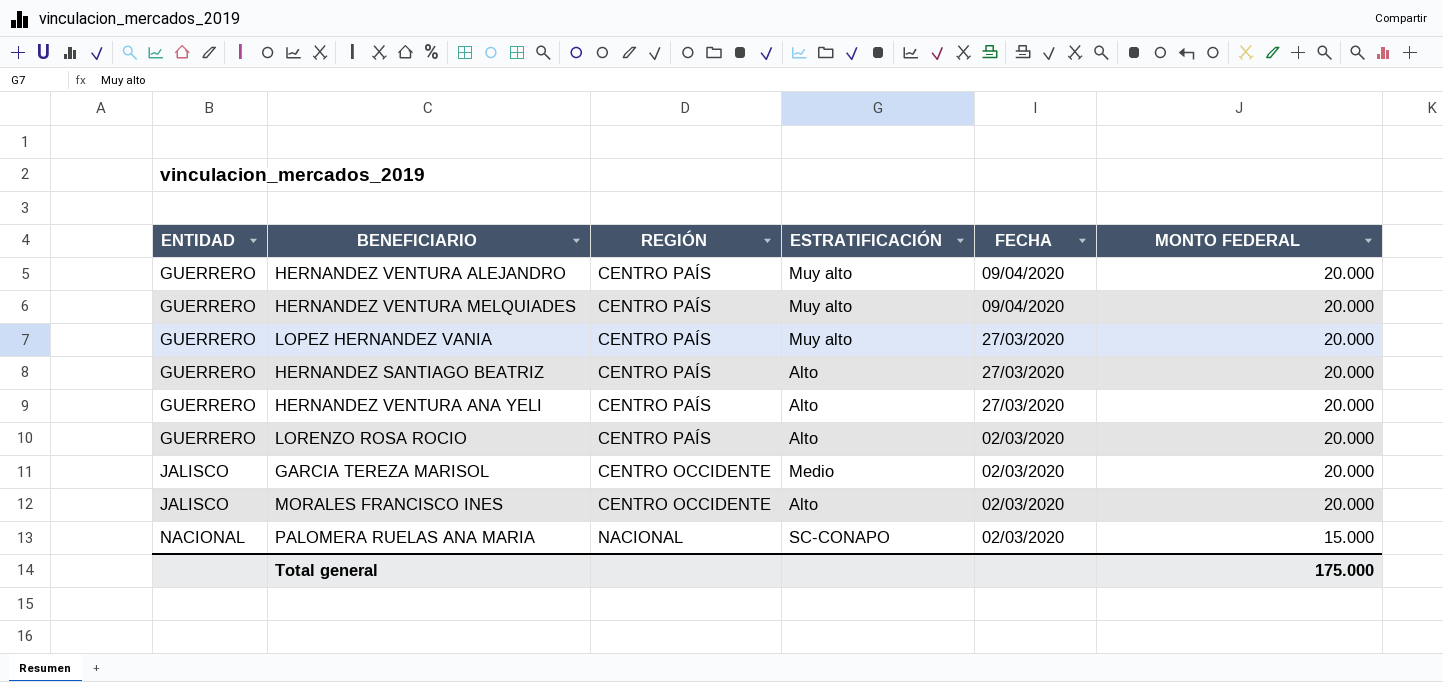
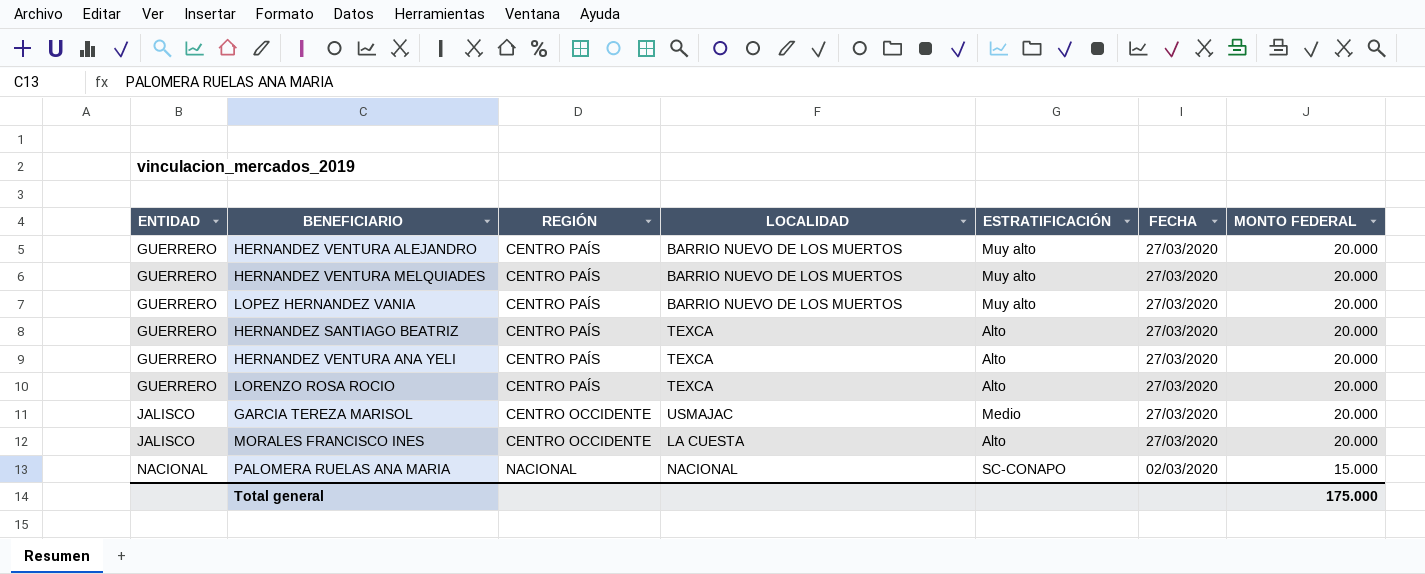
column LOCALIDAD | position: none -> 4
HERNANDEZ VENTURA ALEJANDRO | FECHA: 09/04/2020 -> 27/03/2020
HERNANDEZ VENTURA MELQUIADES | FECHA: 09/04/2020 -> 27/03/2020
LORENZO ROSA ROCIO | FECHA: 02/03/2020 -> 27/03/2020
GARCIA TEREZA MARISOL | FECHA: 02/03/2020 -> 27/03/2020
MORALES FRANCISCO INES | FECHA: 02/03/2020 -> 27/03/2020

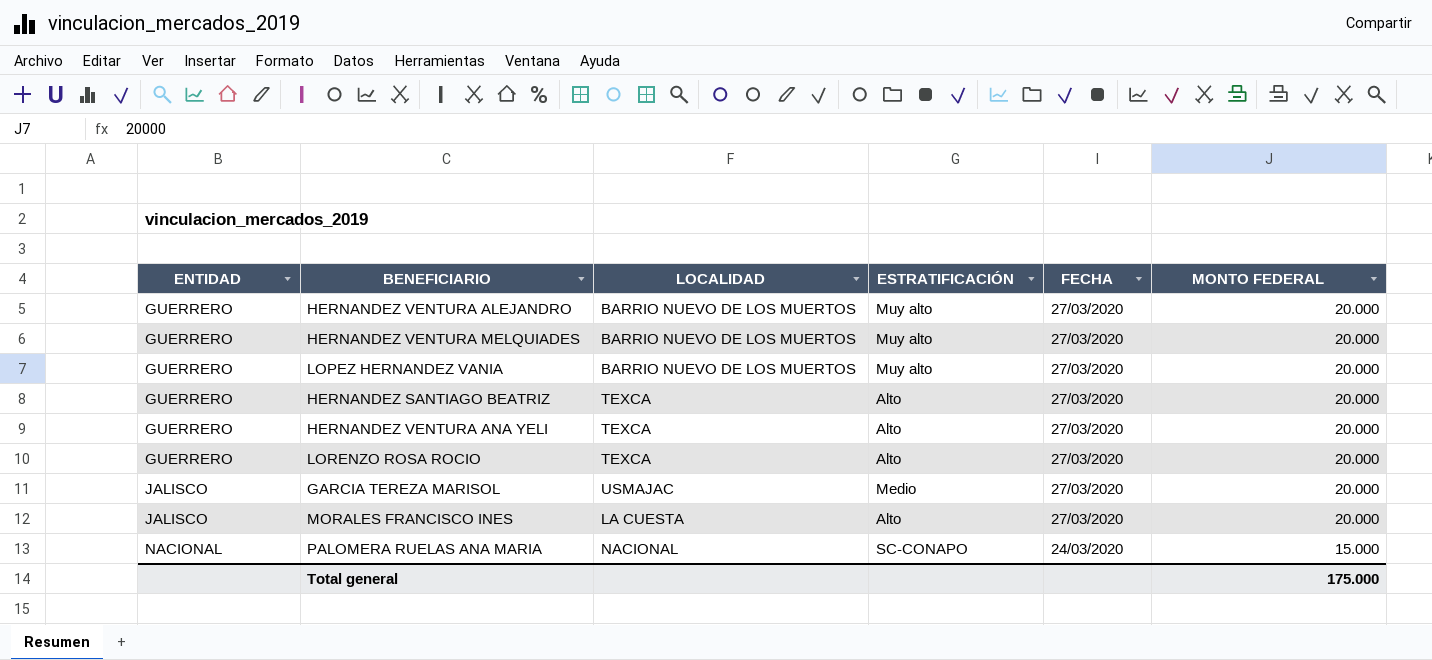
column REGIÓN | position: 3 -> none
PALOMERA RUELAS ANA MARIA | FECHA: 02/03/2020 -> 24/03/2020

